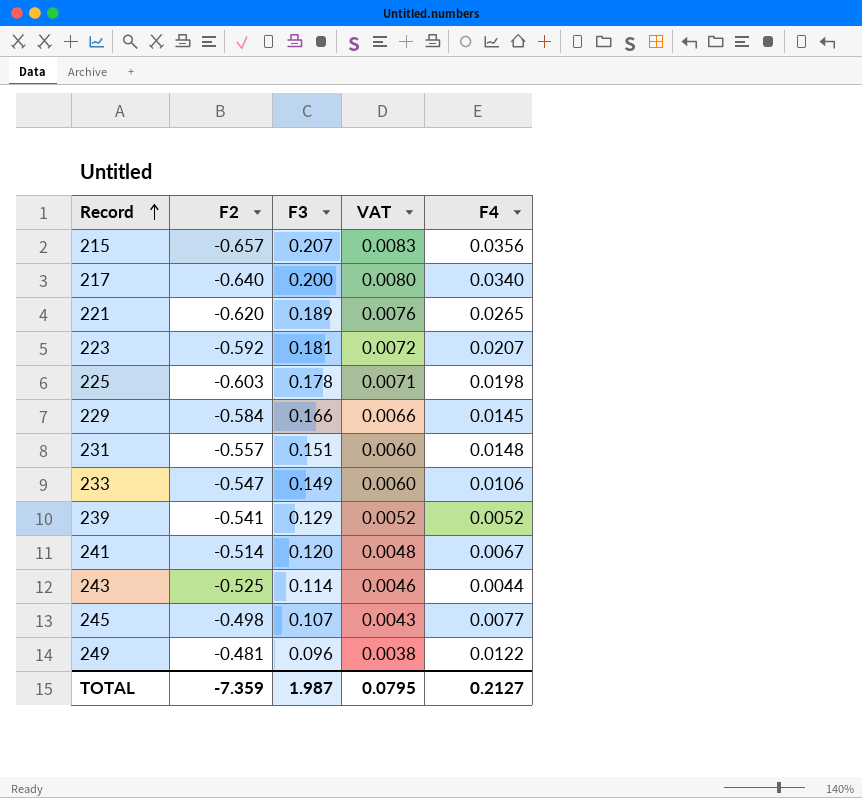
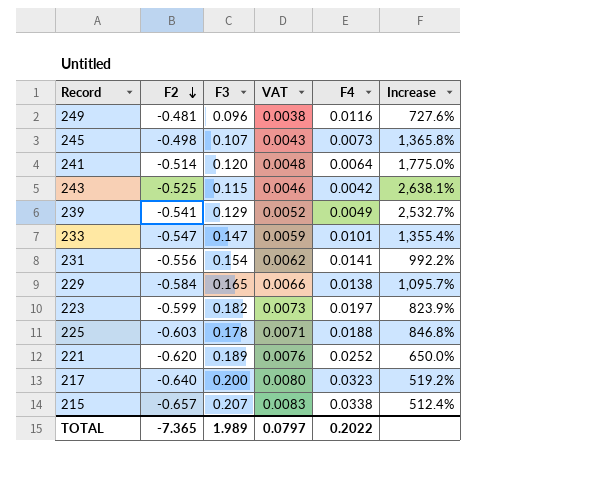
row order: Record ascending -> F2 descending
column Increase | formula: none -> ([F3] - [F4]) / [F4]
249 | F4: 0.0122 -> 0.0116
245 | F4: 0.0077 -> 0.0073
241 | F4: 0.0067 -> 0.0064
243 | F3: 0.114 -> 0.115
243 | F4: 0.0044 -> 0.0042
239 | F4: 0.0052 -> 0.0049
233 | F3: 0.149 -> 0.147
233 | VAT: 0.0060 -> 0.0059
233 | F4: 0.0106 -> 0.0101
231 | F2: -0.557 -> -0.556
231 | F3: 0.151 -> 0.154
231 | VAT: 0.0060 -> 0.0062
231 | F4: 0.0148 -> 0.0141
229 | F3: 0.166 -> 0.165
229 | F4: 0.0145 -> 0.0138
223 | F2: -0.592 -> -0.599
223 | F3: 0.181 -> 0.182
223 | VAT: 0.0072 -> 0.0073
223 | F4: 0.0207 -> 0.0197
225 | F4: 0.0198 -> 0.0188
221 | F4: 0.0265 -> 0.0252
217 | F4: 0.0340 -> 0.0323
215 | F4: 0.0356 -> 0.0338
TOTAL | F2: -7.359 -> -7.365
TOTAL | F3: 1.987 -> 1.989
TOTAL | VAT: 0.0795 -> 0.0797
TOTAL | F4: 0.2127 -> 0.2022

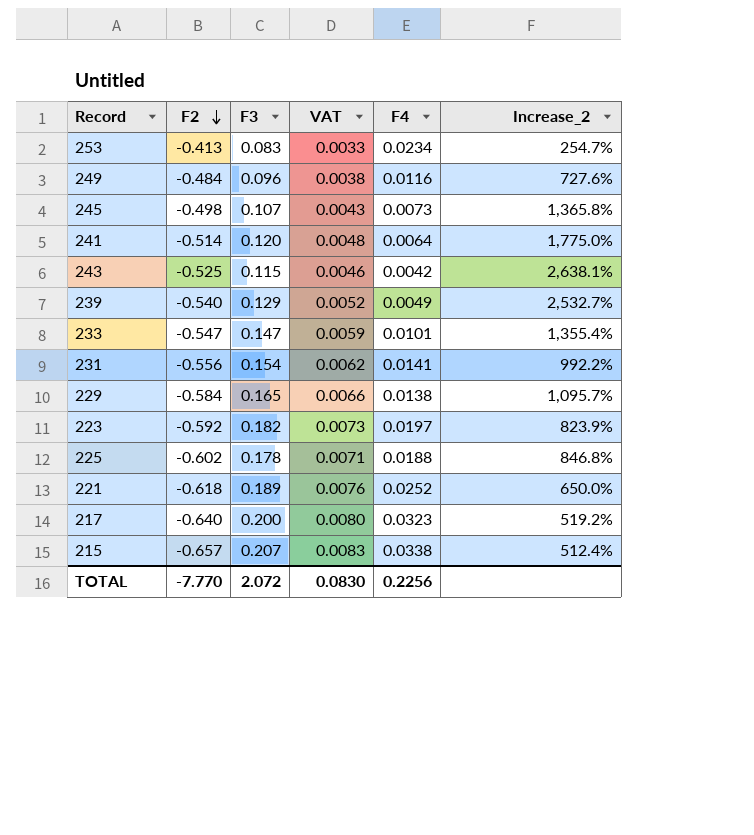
column name: Increase -> Increase_2
row 253: none -> -0.413 | 0.083 | 0.0033 | 0.0234 | 254.7%
249 | F2: -0.481 -> -0.484
239 | F2: -0.541 -> -0.540
223 | F2: -0.599 -> -0.592
225 | F2: -0.603 -> -0.602
221 | F2: -0.620 -> -0.618
TOTAL | F2: -7.365 -> -7.770
TOTAL | F3: 1.989 -> 2.072
TOTAL | VAT: 0.0797 -> 0.0830
TOTAL | F4: 0.2022 -> 0.2256

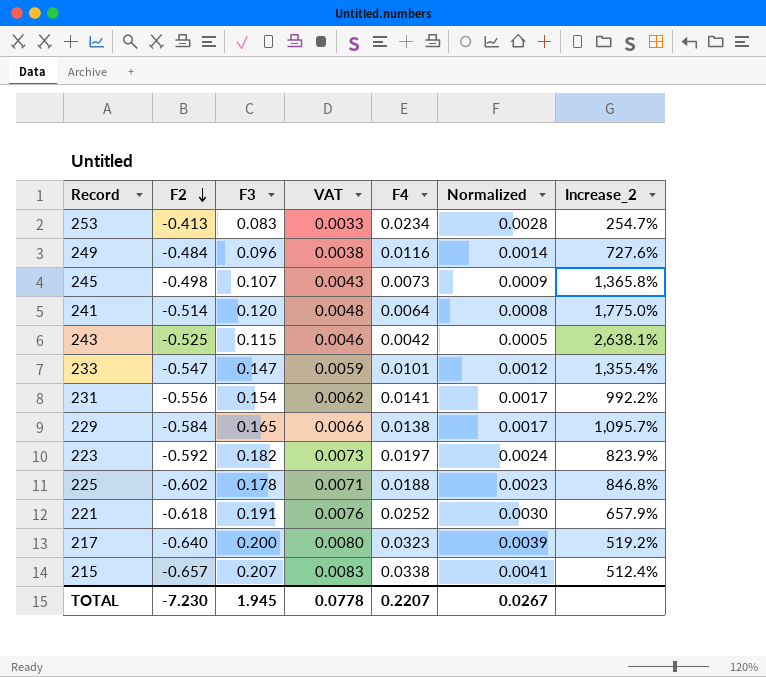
column Normalized | formula: none -> [F4] * 0.12
row 239: -0.540 | 0.129 | 0.0052 | 0.0049 | 2,532.7% -> none
221 | F3: 0.189 -> 0.191
221 | Increase_2: 650.0% -> 657.9%
TOTAL | F2: -7.770 -> -7.230
TOTAL | F3: 2.072 -> 1.945
TOTAL | VAT: 0.0830 -> 0.0778
TOTAL | F4: 0.2256 -> 0.2207

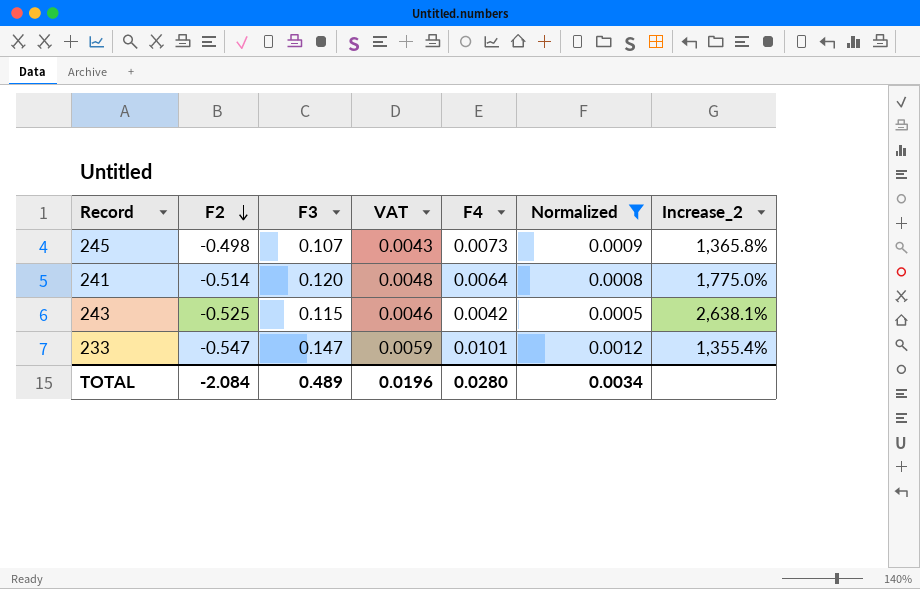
filter: none -> Normalized <= 0.0012
TOTAL | F2: -7.230 -> -2.084
TOTAL | F3: 1.945 -> 0.489
TOTAL | VAT: 0.0778 -> 0.0196
TOTAL | F4: 0.2207 -> 0.0280
TOTAL | Normalized: 0.0267 -> 0.0034

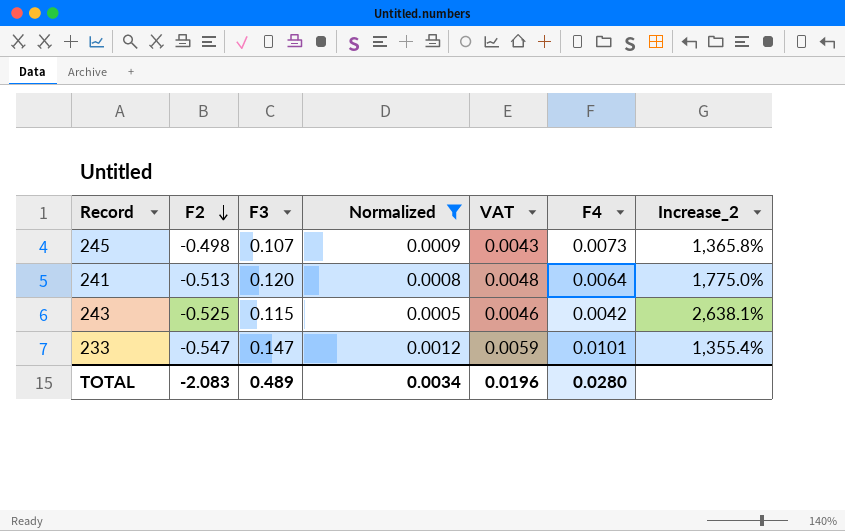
column Normalized | position: 6 -> 4
241 | F2: -0.514 -> -0.513
TOTAL | F2: -2.084 -> -2.083

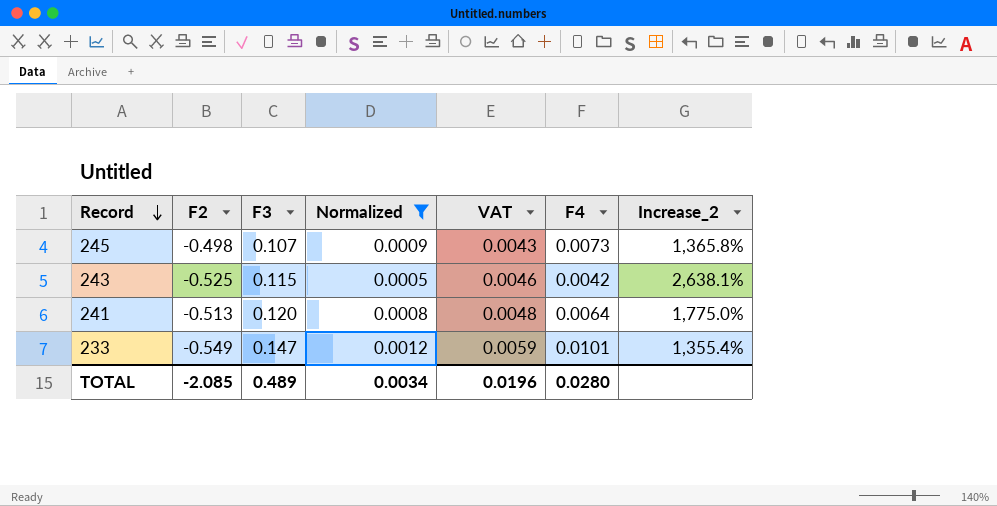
row order: F2 descending -> Record descending
233 | F2: -0.547 -> -0.549
TOTAL | F2: -2.083 -> -2.085

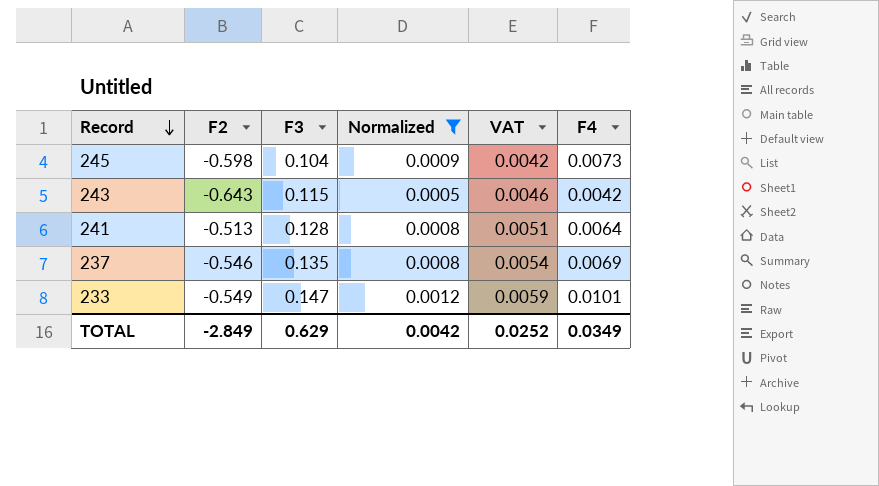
column Increase_2 | formula: ([F3] - [F4]) / [F4] -> none
245 | F2: -0.498 -> -0.598
245 | F3: 0.107 -> 0.104
245 | VAT: 0.0043 -> 0.0042
243 | F2: -0.525 -> -0.643
241 | F3: 0.120 -> 0.128
241 | VAT: 0.0048 -> 0.0051
row 237: none -> -0.546 | 0.135 | 0.0008 | 0.0054 | 0.0069
TOTAL | F2: -2.085 -> -2.849
TOTAL | F3: 0.489 -> 0.629
TOTAL | Normalized: 0.0034 -> 0.0042
TOTAL | VAT: 0.0196 -> 0.0252
TOTAL | F4: 0.0280 -> 0.0349

